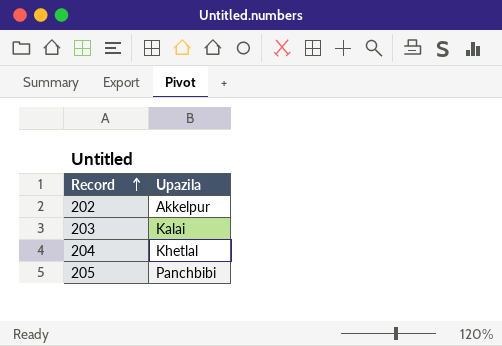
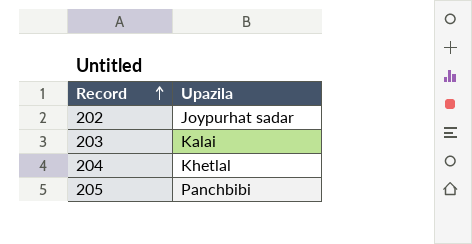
202 | Upazila: Akkelpur -> Joypurhat sadar

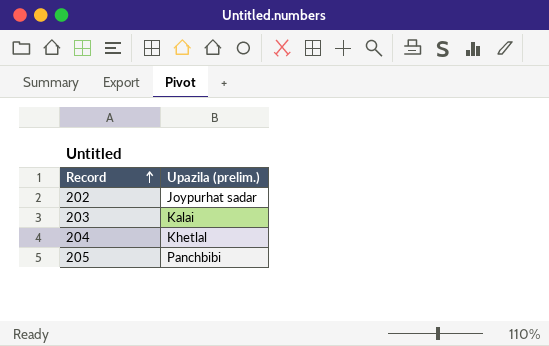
column name: Upazila -> Upazila (prelim.)

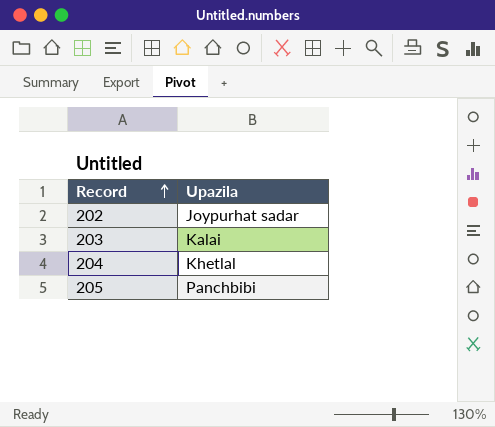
column name: Upazila (prelim.) -> Upazila

